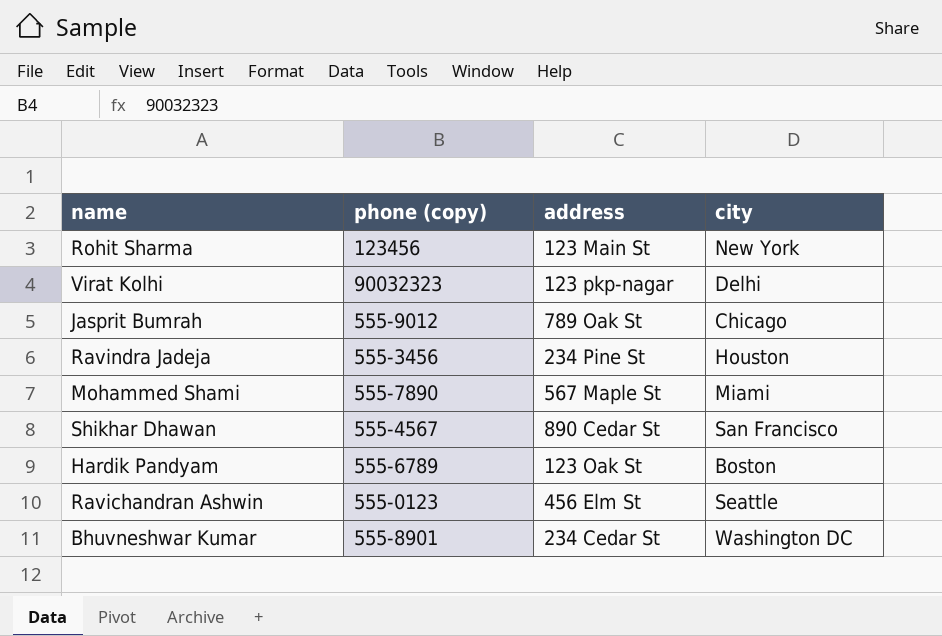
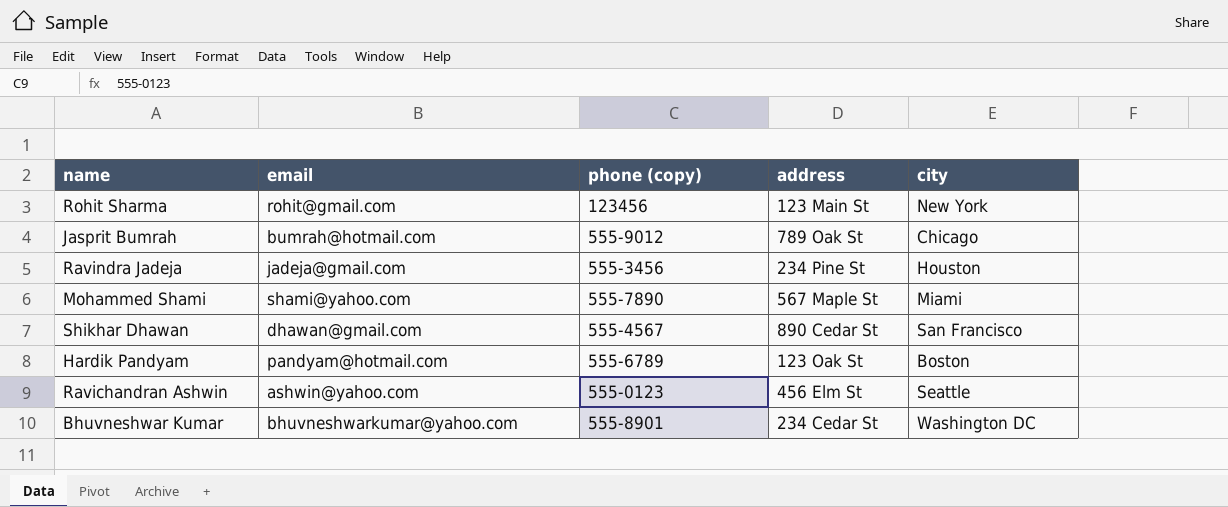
column email | position: none -> 2
row Virat Kolhi: 90032323 | 123 pkp-nagar | Delhi -> none

